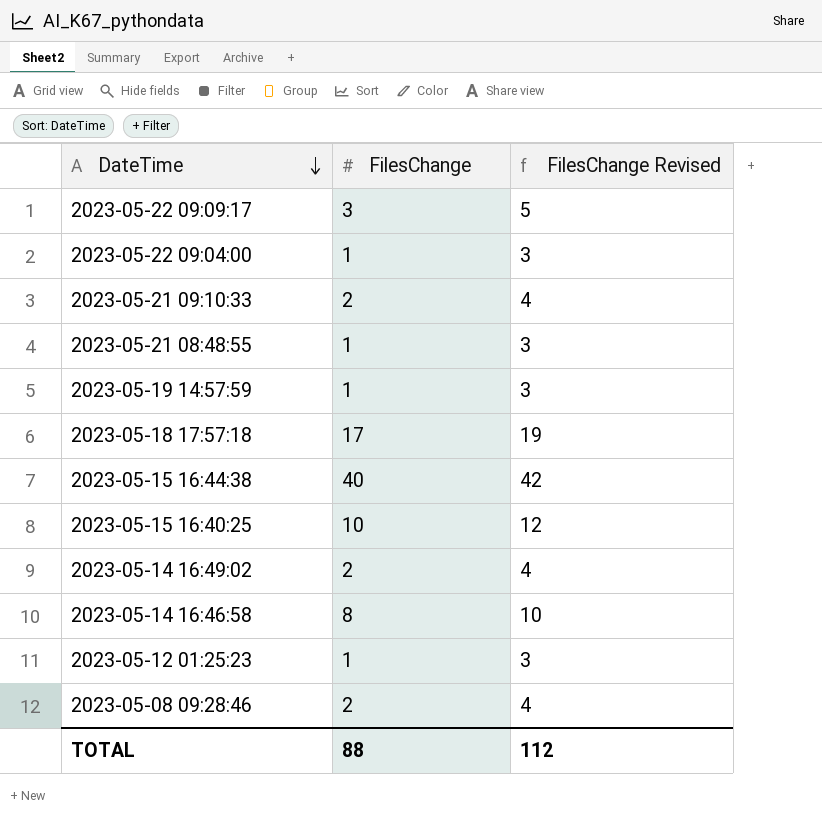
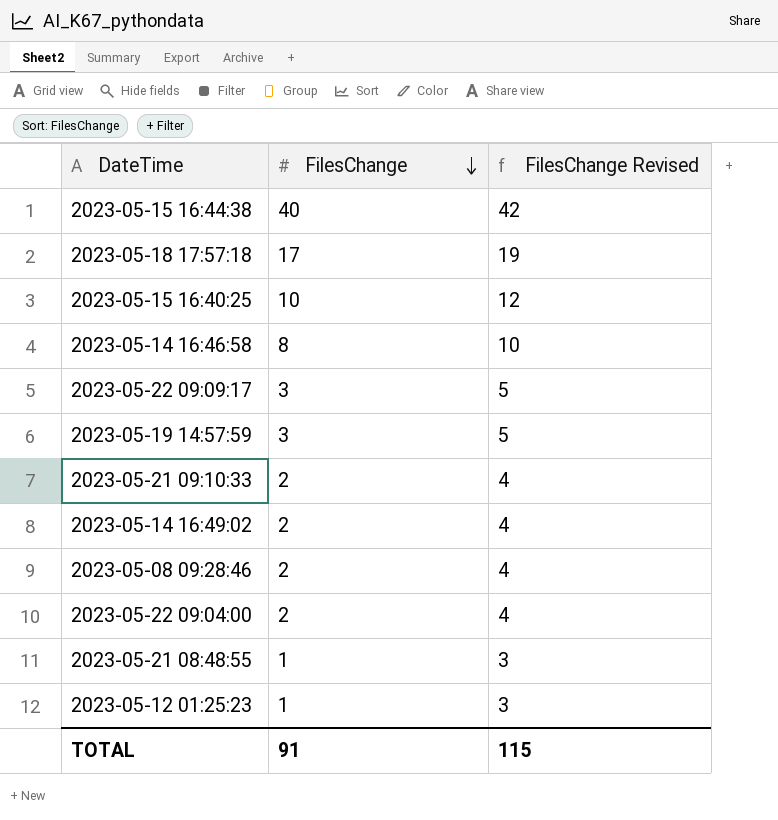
row order: DateTime descending -> FilesChange descending
2023-05-19 14:57:59 | FilesChange: 1 -> 3
2023-05-19 14:57:59 | FilesChange Revised: 3 -> 5
2023-05-22 09:04:00 | FilesChange: 1 -> 2
2023-05-22 09:04:00 | FilesChange Revised: 3 -> 4
TOTAL | FilesChange: 88 -> 91
TOTAL | FilesChange Revised: 112 -> 115

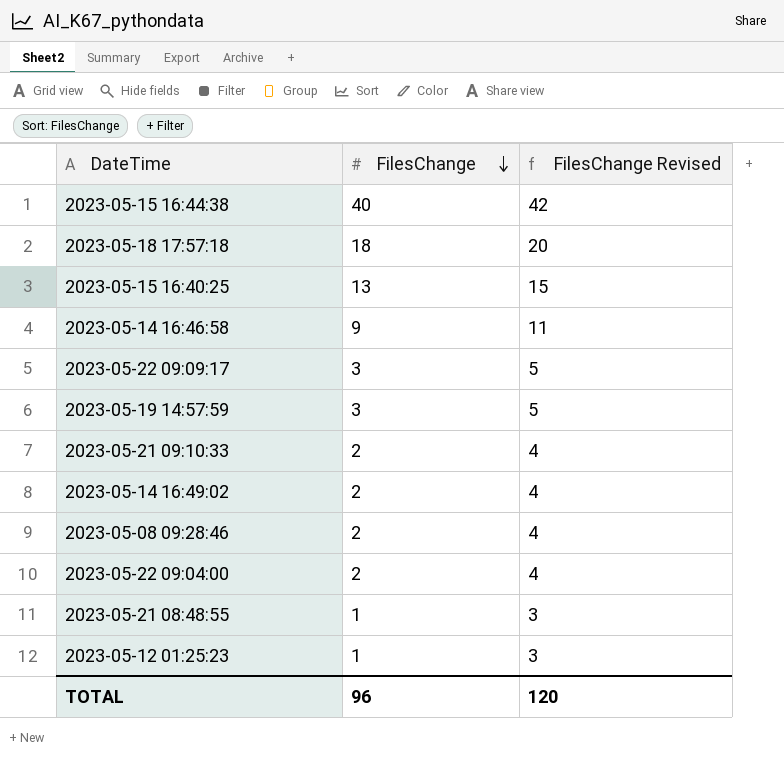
2023-05-18 17:57:18 | FilesChange: 17 -> 18
2023-05-18 17:57:18 | FilesChange Revised: 19 -> 20
2023-05-15 16:40:25 | FilesChange: 10 -> 13
2023-05-15 16:40:25 | FilesChange Revised: 12 -> 15
2023-05-14 16:46:58 | FilesChange: 8 -> 9
2023-05-14 16:46:58 | FilesChange Revised: 10 -> 11
TOTAL | FilesChange: 91 -> 96
TOTAL | FilesChange Revised: 115 -> 120

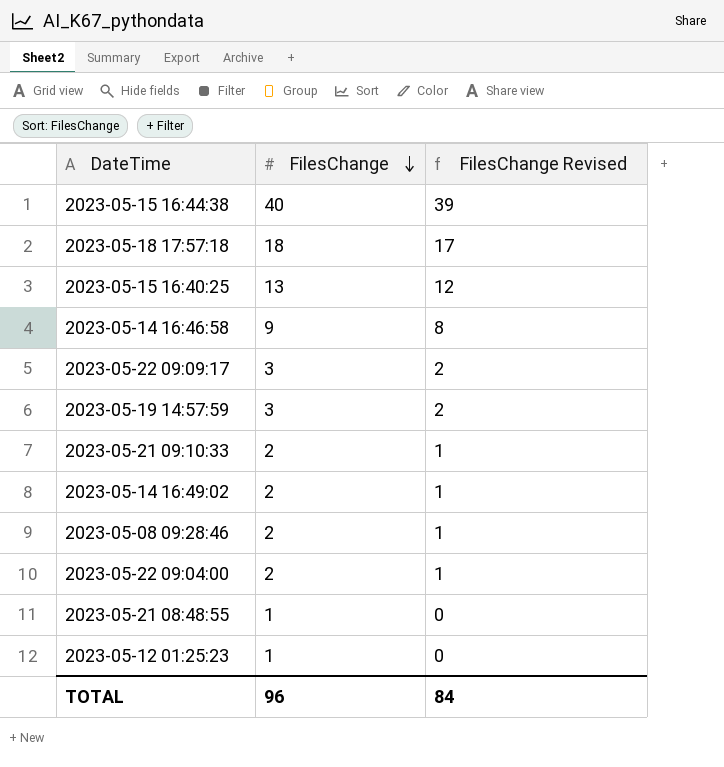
column FilesChange Revised | formula: [FilesChange] + 2 -> [FilesChange] - 1
TOTAL | FilesChange Revised: 120 -> 84

